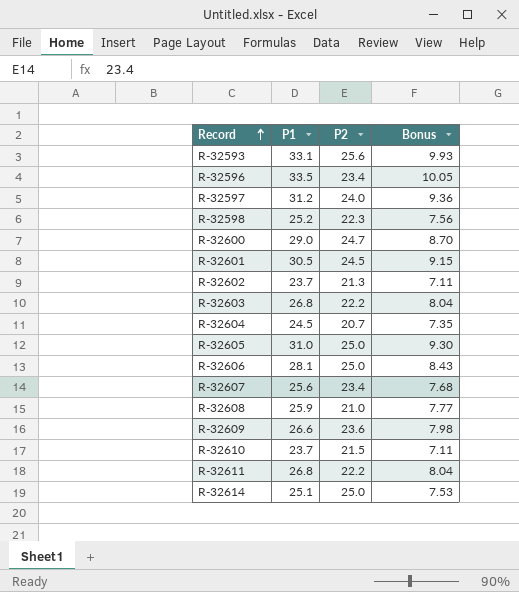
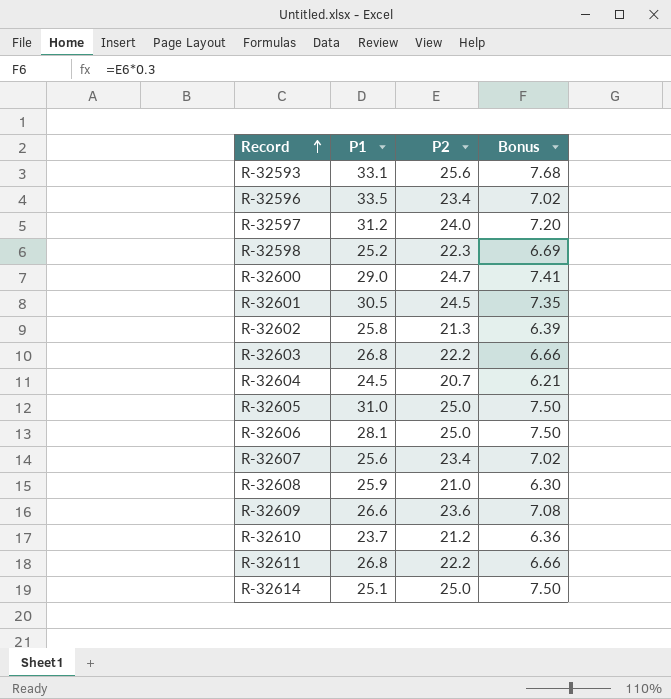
column Bonus | formula: [P1] * 0.3 -> [P2] * 0.3
R-32602 | P1: 23.7 -> 25.8
R-32610 | P2: 21.5 -> 21.2

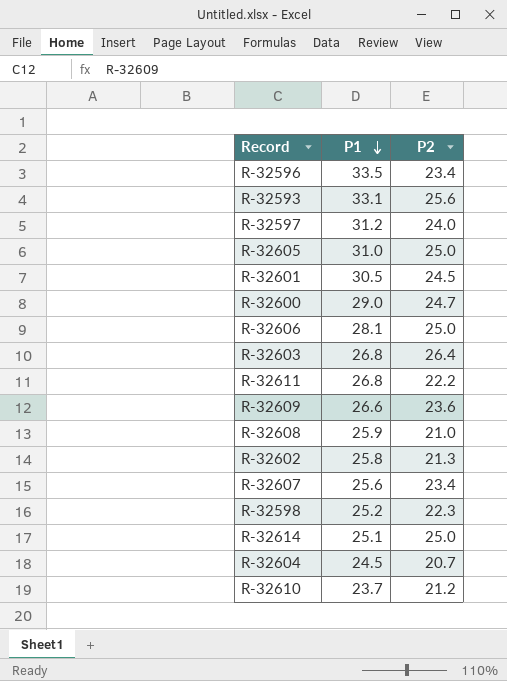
row order: Record ascending -> P1 descending
column Bonus | formula: [P2] * 0.3 -> none
R-32603 | P2: 22.2 -> 26.4

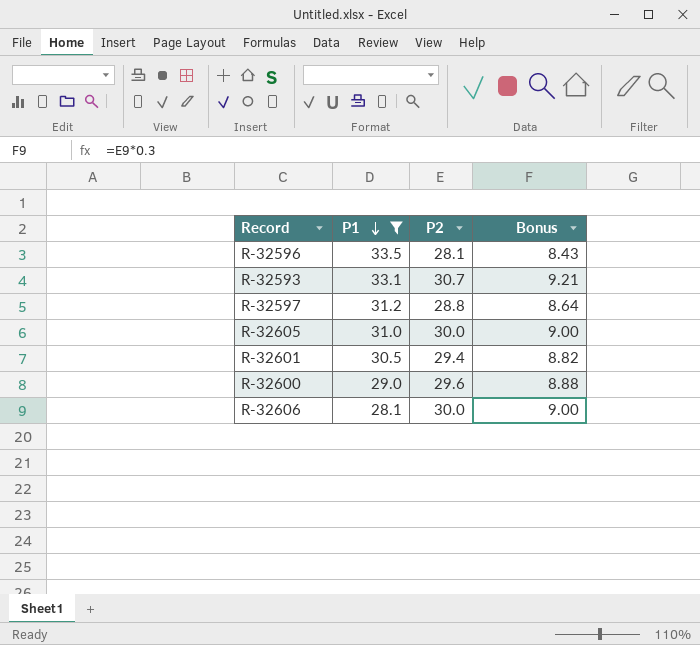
filter: none -> P1 >= 28.1
column Bonus | formula: none -> [P2] * 0.3
R-32596 | P2: 23.4 -> 28.1
R-32593 | P2: 25.6 -> 30.7
R-32597 | P2: 24.0 -> 28.8
R-32605 | P2: 25.0 -> 30.0
R-32601 | P2: 24.5 -> 29.4
R-32600 | P2: 24.7 -> 29.6
R-32606 | P2: 25.0 -> 30.0

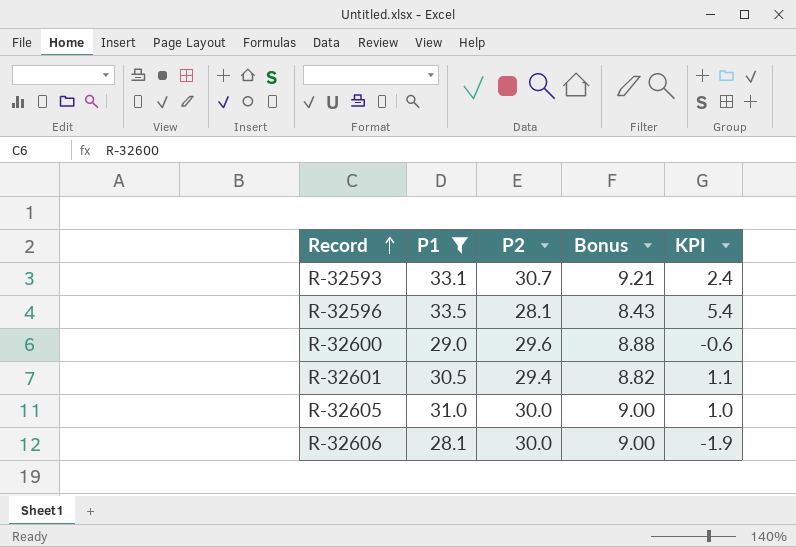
row order: P1 descending -> Record ascending
column KPI | formula: none -> [P1] - [P2]
row R-32597: 31.2 | 28.8 | 8.64 -> none

